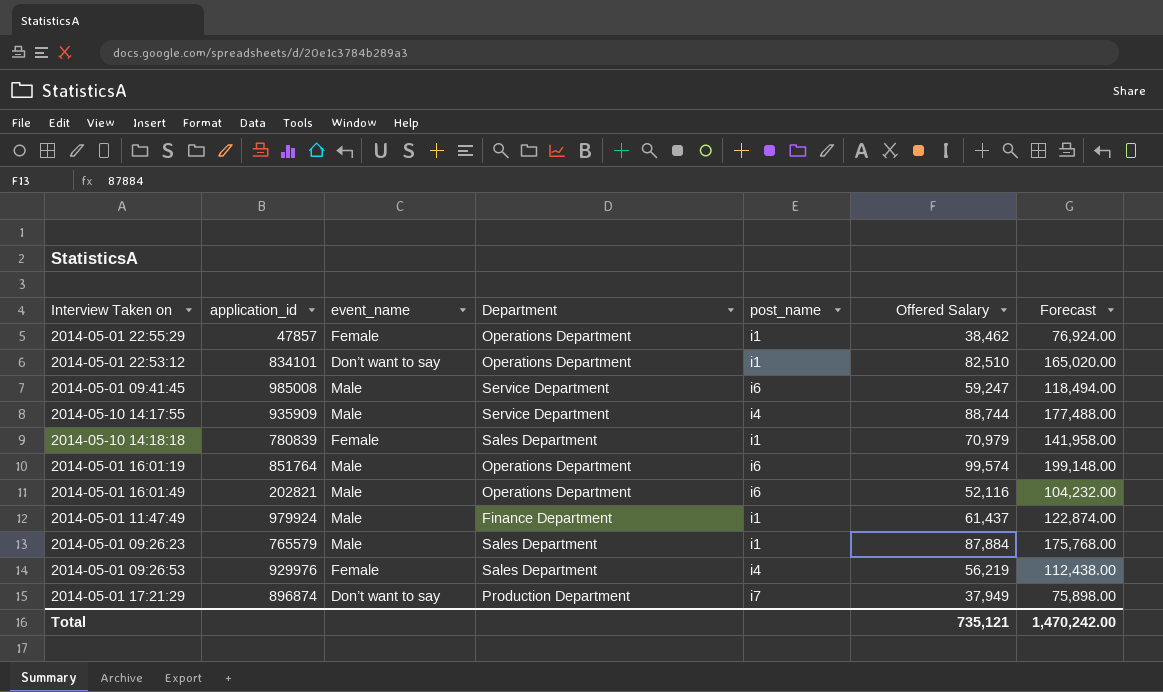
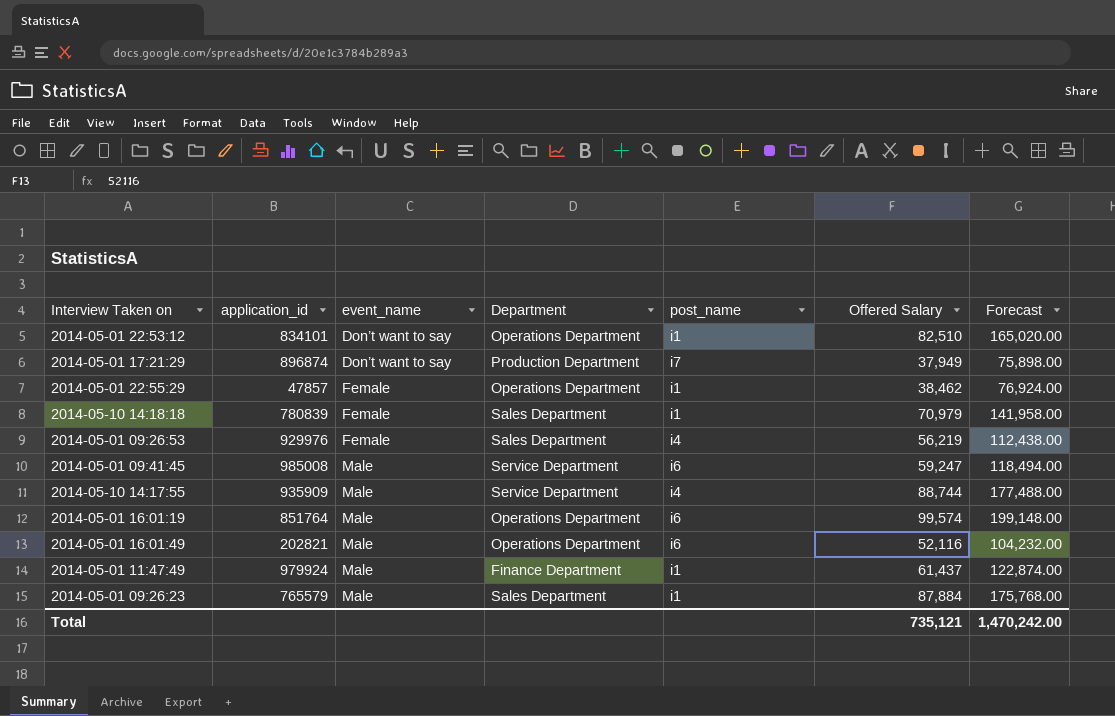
row order: none -> event_name ascending

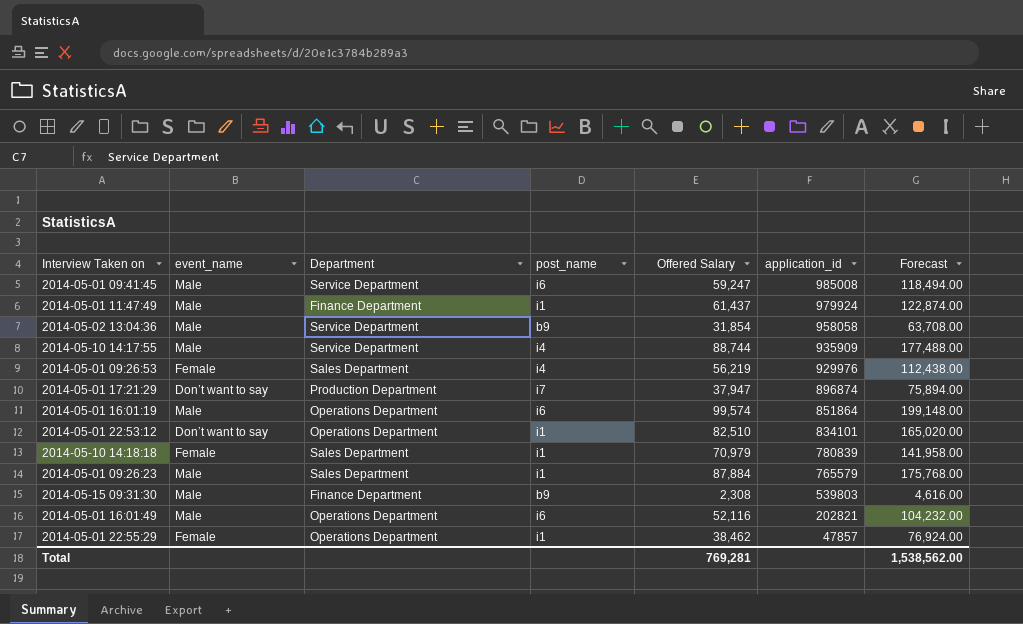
row order: event_name ascending -> application_id descending
column application_id | position: 2 -> 6
row 2014-05-02 13:04:36: none -> Male | Service Department | b9 | 31,854 | 958058 | 63,708.00
2014-05-01 17:21:29 | Offered Salary: 37,949 -> 37,947
2014-05-01 17:21:29 | Forecast: 75,898.00 -> 75,894.00
2014-05-01 16:01:19 | application_id: 851764 -> 851864
row 2014-05-15 09:31:30: none -> Male | Finance Department | b9 | 2,308 | 539803 | 4,616.00
Total | Offered Salary: 735,121 -> 769,281
Total | Forecast: 1,470,242.00 -> 1,538,562.00

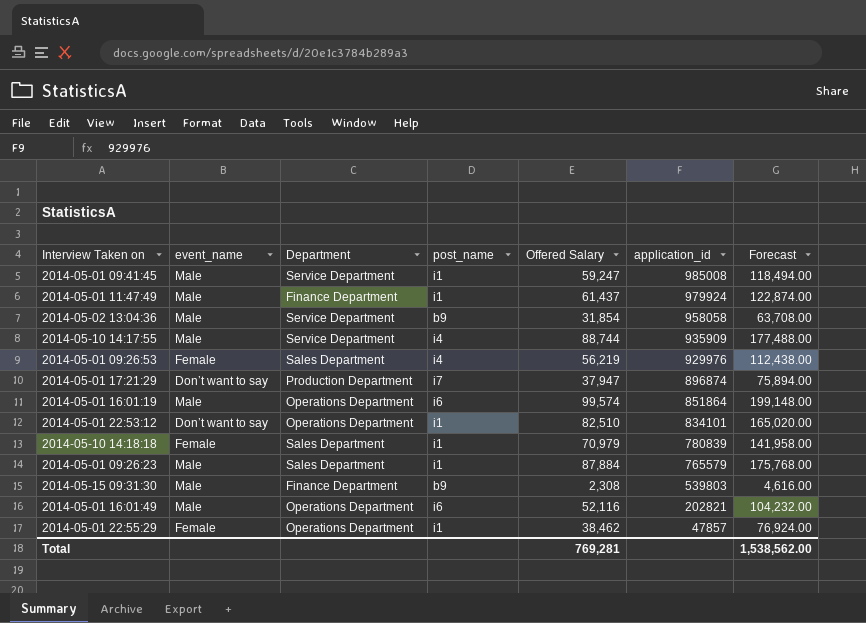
2014-05-01 09:41:45 | post_name: i6 -> i1

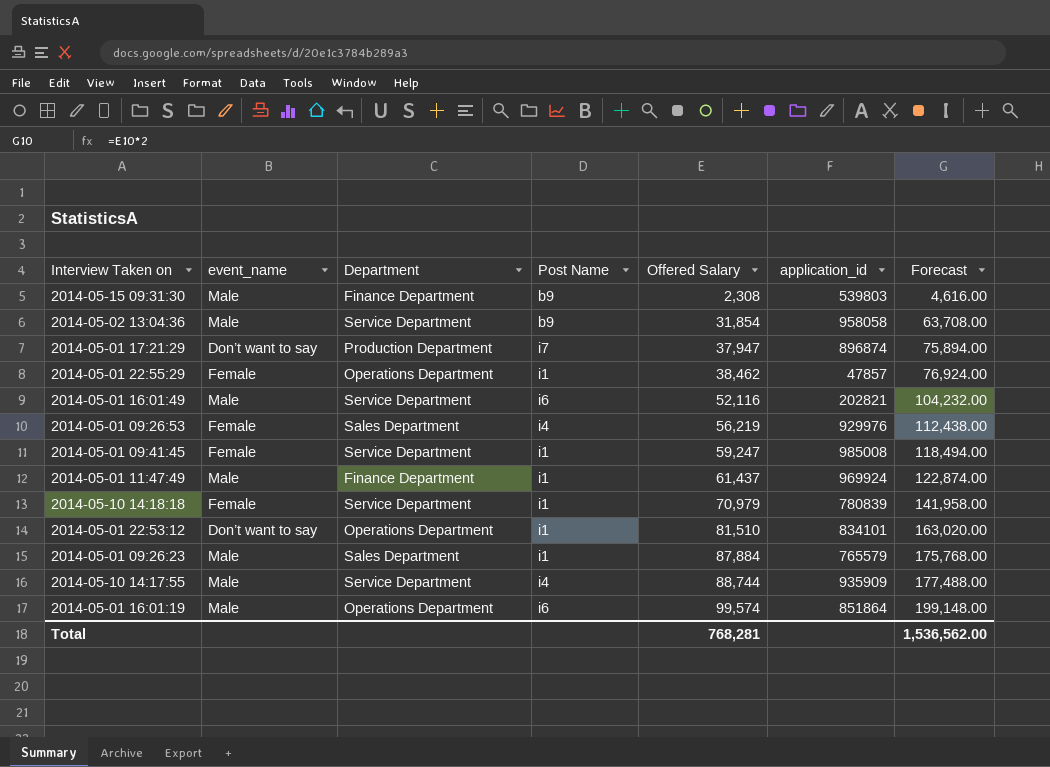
row order: application_id descending -> Offered Salary ascending
column name: post_name -> Post Name
2014-05-01 16:01:49 | Department: Operations Department -> Service Department
2014-05-01 09:41:45 | event_name: Male -> Female
2014-05-01 11:47:49 | application_id: 979924 -> 969924
2014-05-10 14:18:18 | Department: Sales Department -> Service Department
2014-05-01 22:53:12 | Offered Salary: 82,510 -> 81,510
2014-05-01 22:53:12 | Forecast: 165,020.00 -> 163,020.00
Total | Offered Salary: 769,281 -> 768,281
Total | Forecast: 1,538,562.00 -> 1,536,562.00

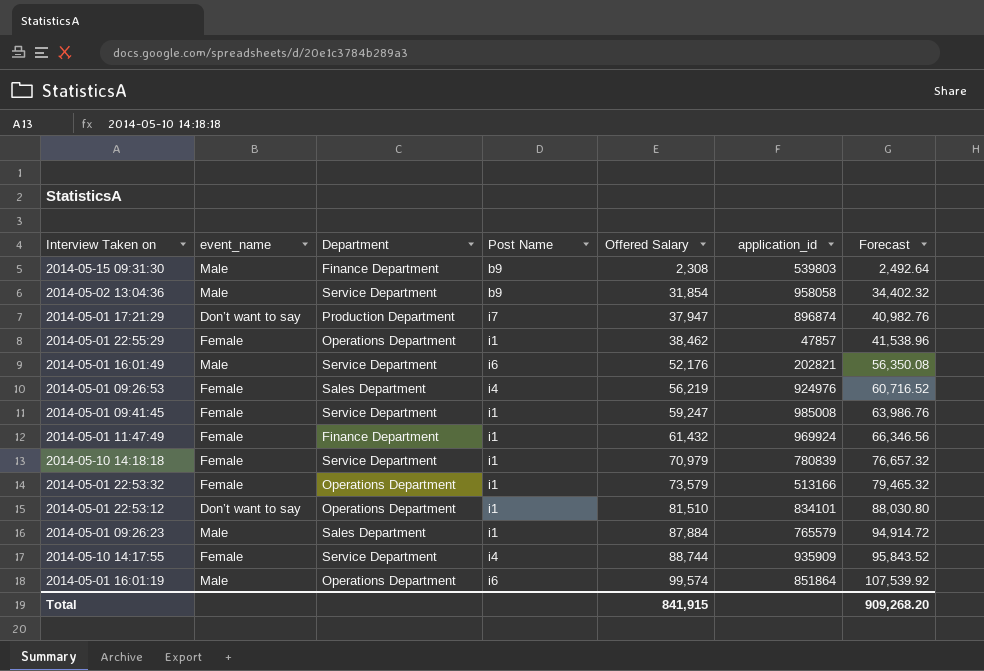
column Forecast | formula: [Offered Salary] * 2 -> [Offered Salary] * 1.08
2014-05-01 16:01:49 | Offered Salary: 52,116 -> 52,176
2014-05-01 09:26:53 | application_id: 929976 -> 924976
2014-05-01 11:47:49 | event_name: Male -> Female
2014-05-01 11:47:49 | Offered Salary: 61,437 -> 61,432
row 2014-05-01 22:53:32: none -> Female | Operations Department | i1 | 73,579 | 513166 | 79,465.32
2014-05-10 14:17:55 | event_name: Male -> Female
Total | Offered Salary: 768,281 -> 841,915
Total | Forecast: 1,536,562.00 -> 909,268.20

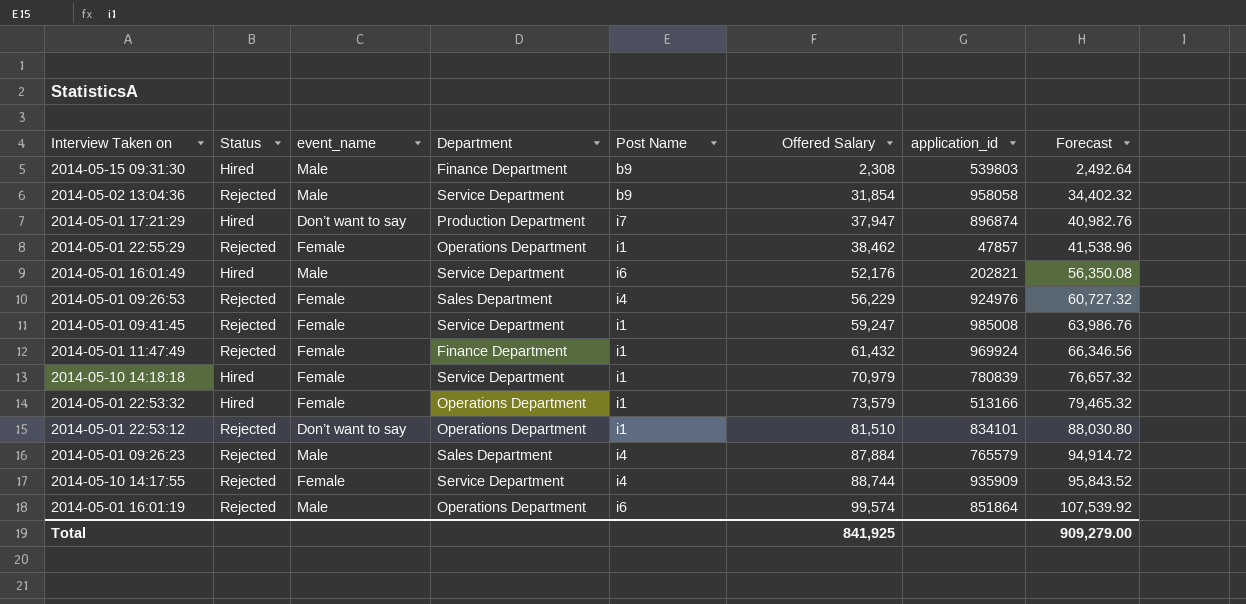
column Status | position: none -> 2
2014-05-01 09:26:53 | Offered Salary: 56,219 -> 56,229
2014-05-01 09:26:53 | Forecast: 60,716.52 -> 60,727.32
2014-05-01 09:26:23 | Post Name: i1 -> i4
Total | Offered Salary: 841,915 -> 841,925
Total | Forecast: 909,268.20 -> 909,279.00

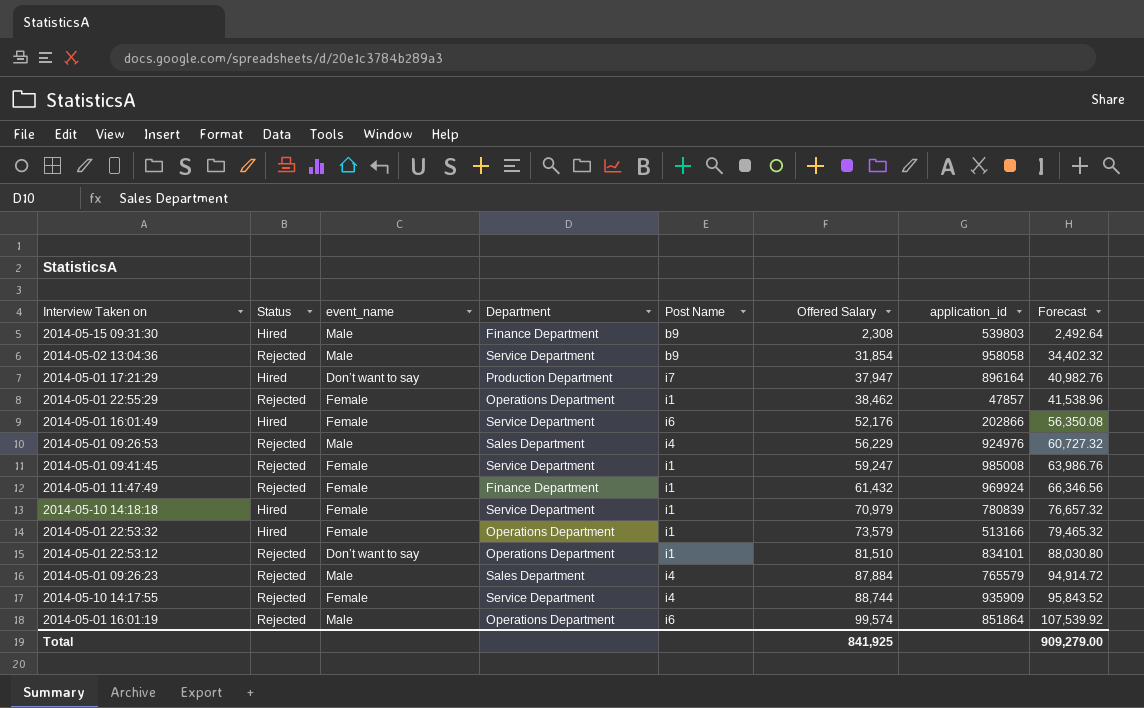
2014-05-01 17:21:29 | application_id: 896874 -> 896164
2014-05-01 16:01:49 | event_name: Male -> Female
2014-05-01 16:01:49 | application_id: 202821 -> 202866
2014-05-01 09:26:53 | event_name: Female -> Male

